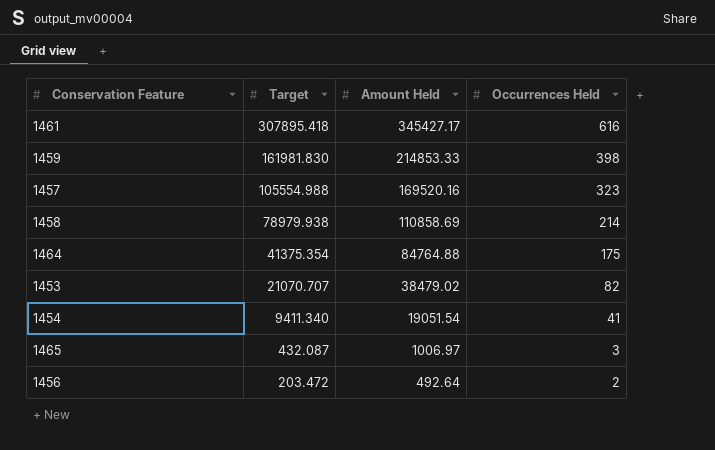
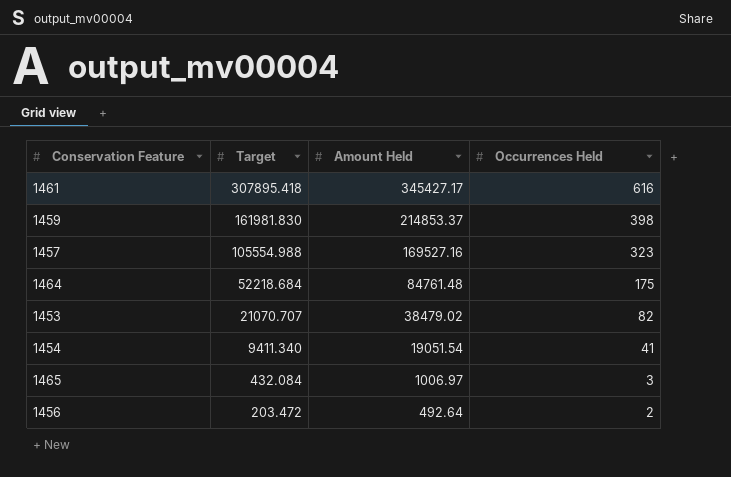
row 1458: 78979.938 | 110858.69 | 214 -> none
1459 | Amount Held: 214853.33 -> 214853.37
1457 | Amount Held: 169520.16 -> 169527.16
1464 | Target: 41375.354 -> 52218.684
1464 | Amount Held: 84764.88 -> 84761.48
1465 | Target: 432.087 -> 432.084

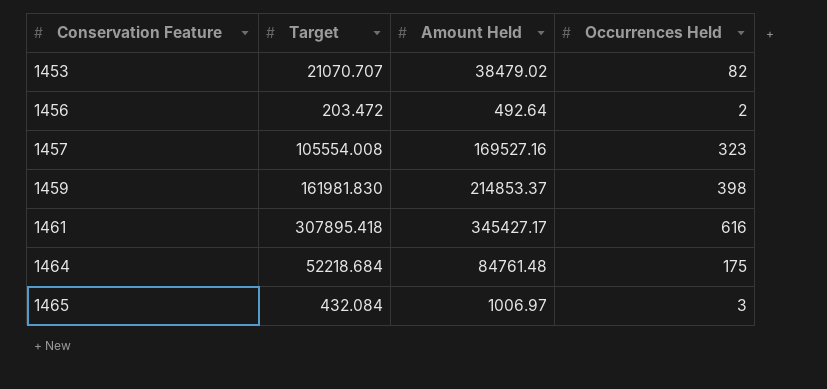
row order: Target descending -> Conservation Feature ascending
row 1454: 9411.340 | 19051.54 | 41 -> none
1457 | Target: 105554.988 -> 105554.008

